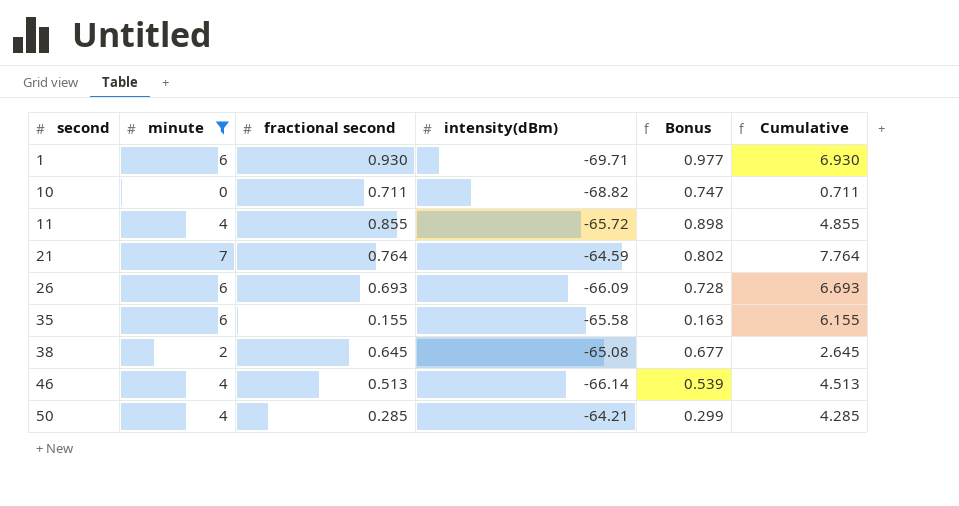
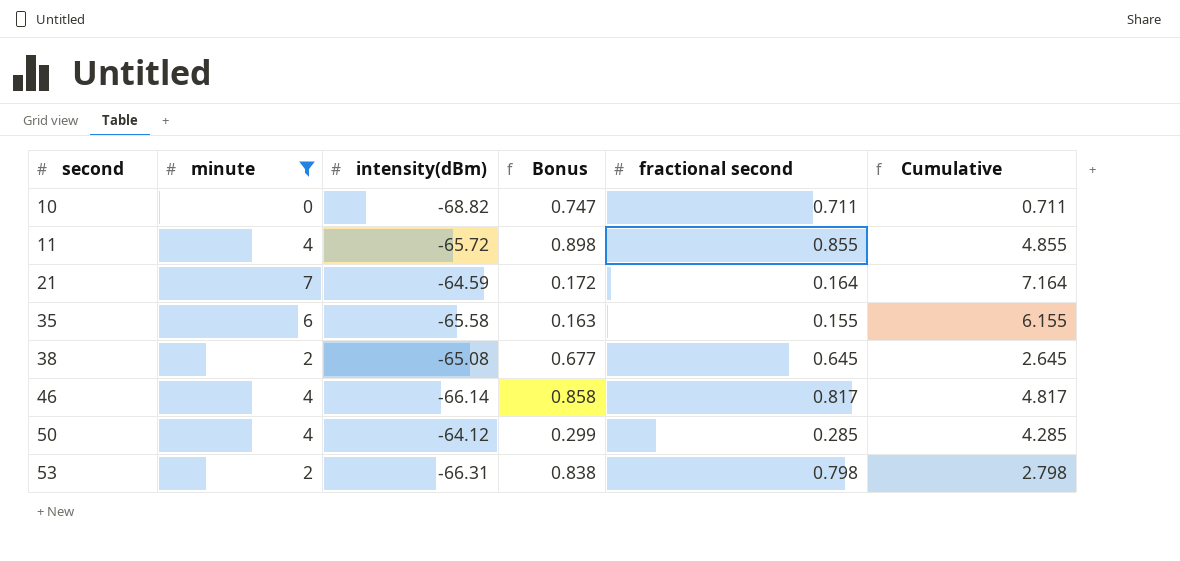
column fractional second | position: 3 -> 5
row 1: 6 | 0.930 | -69.71 | 0.977 | 6.930 -> none
row 26: 6 | 0.693 | -66.09 | 0.728 | 6.693 -> none
21 | Bonus: 0.802 -> 0.172
21 | fractional second: 0.764 -> 0.164
21 | Cumulative: 7.764 -> 7.164
46 | Bonus: 0.539 -> 0.858
46 | fractional second: 0.513 -> 0.817
46 | Cumulative: 4.513 -> 4.817
50 | intensity(dBm): -64.21 -> -64.12
row 53: none -> 2 | -66.31 | 0.838 | 0.798 | 2.798

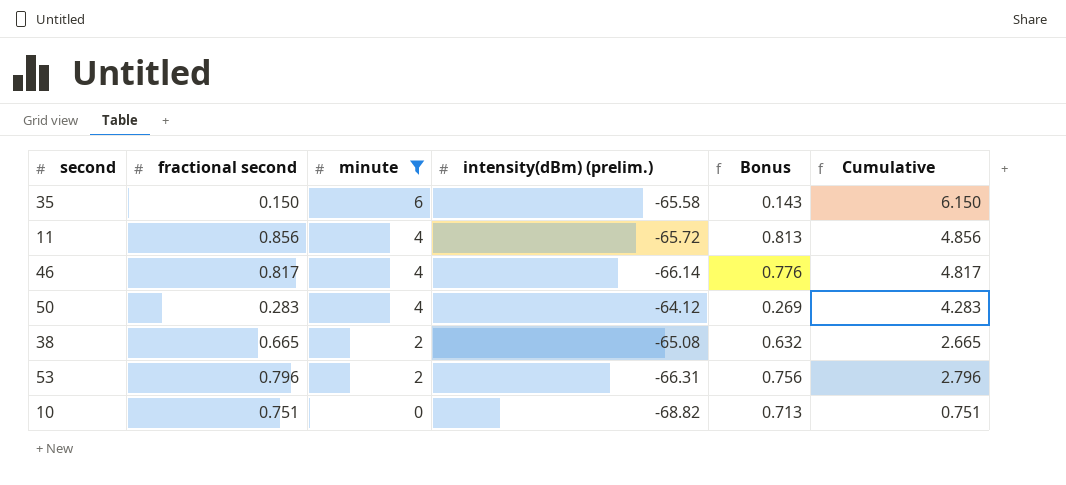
row order: second ascending -> minute descending
column fractional second | position: 5 -> 2
column name: intensity(dBm) -> intensity(dBm) (prelim.)
column Bonus | formula: [fractional second] * 1.05 -> [fractional second] * 0.95
row 21: 7 | -64.59 | 0.172 | 0.164 | 7.164 -> none
35 | fractional second: 0.155 -> 0.150
35 | Cumulative: 6.155 -> 6.150
11 | fractional second: 0.855 -> 0.856
11 | Cumulative: 4.855 -> 4.856
50 | fractional second: 0.285 -> 0.283
50 | Cumulative: 4.285 -> 4.283
38 | fractional second: 0.645 -> 0.665
38 | Cumulative: 2.645 -> 2.665
53 | fractional second: 0.798 -> 0.796
53 | Cumulative: 2.798 -> 2.796
10 | fractional second: 0.711 -> 0.751
10 | Cumulative: 0.711 -> 0.751

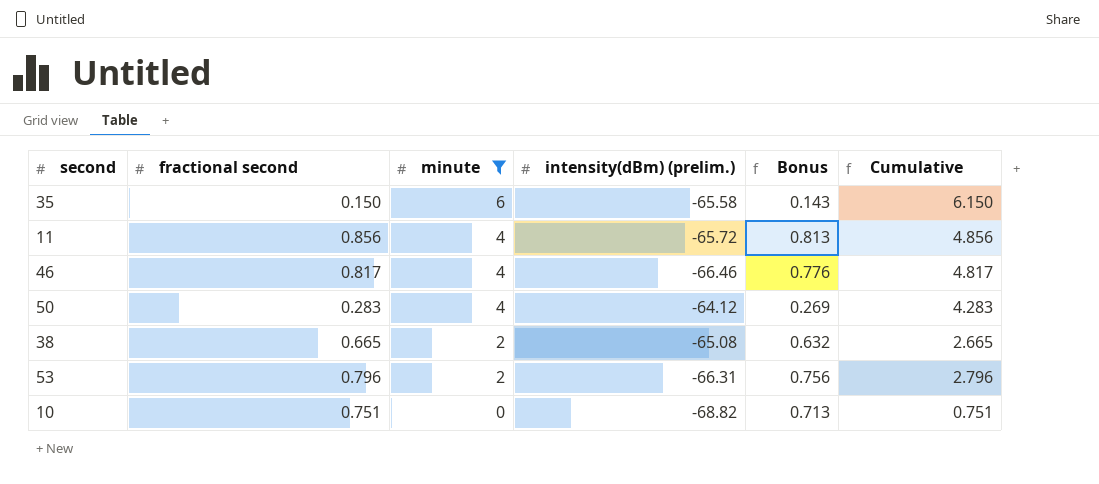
46 | intensity(dBm) (prelim.): -66.14 -> -66.46

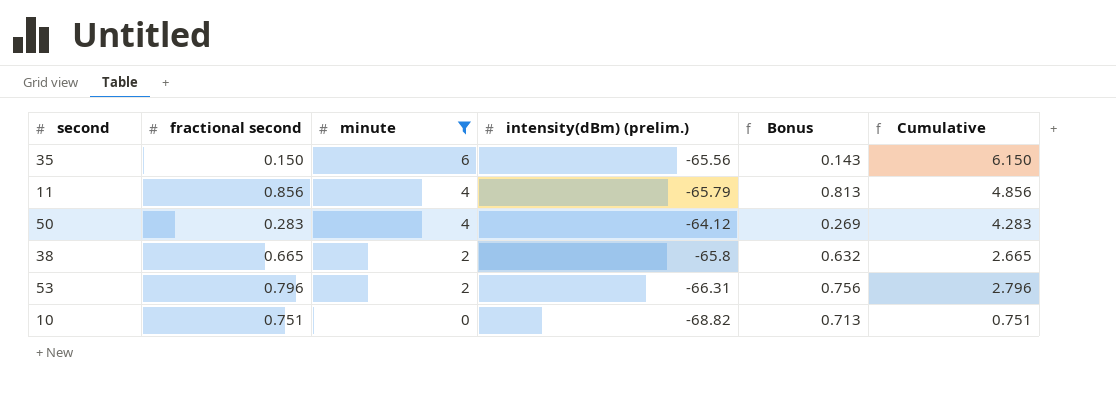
row 46: 0.817 | 4 | -66.46 | 0.776 | 4.817 -> none
35 | intensity(dBm) (prelim.): -65.58 -> -65.56
11 | intensity(dBm) (prelim.): -65.72 -> -65.79
38 | intensity(dBm) (prelim.): -65.08 -> -65.8

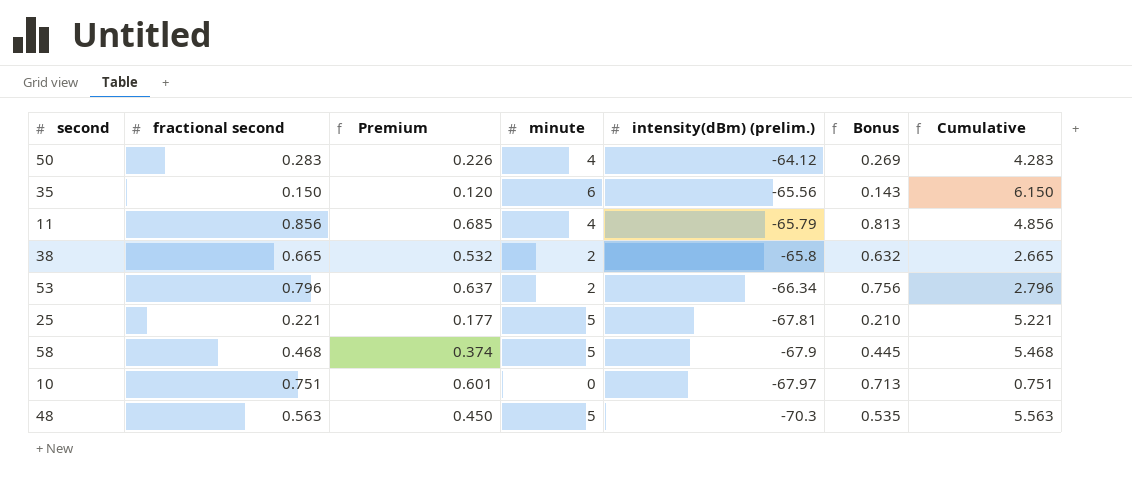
filter: minute != 5 -> none
row order: minute descending -> intensity(dBm) (prelim.) descending
column Premium | formula: none -> [fractional second] * 0.8
53 | intensity(dBm) (prelim.): -66.31 -> -66.34
10 | intensity(dBm) (prelim.): -68.82 -> -67.97

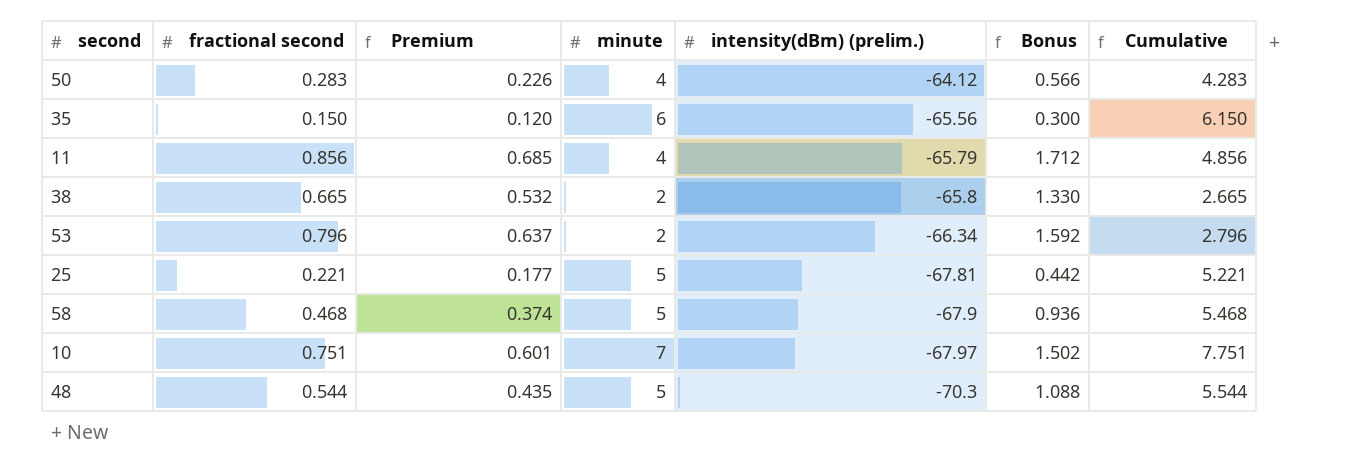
column Bonus | formula: [fractional second] * 0.95 -> [fractional second] * 2
10 | minute: 0 -> 7
10 | Cumulative: 0.751 -> 7.751
48 | fractional second: 0.563 -> 0.544
48 | Premium: 0.450 -> 0.435
48 | Cumulative: 5.563 -> 5.544

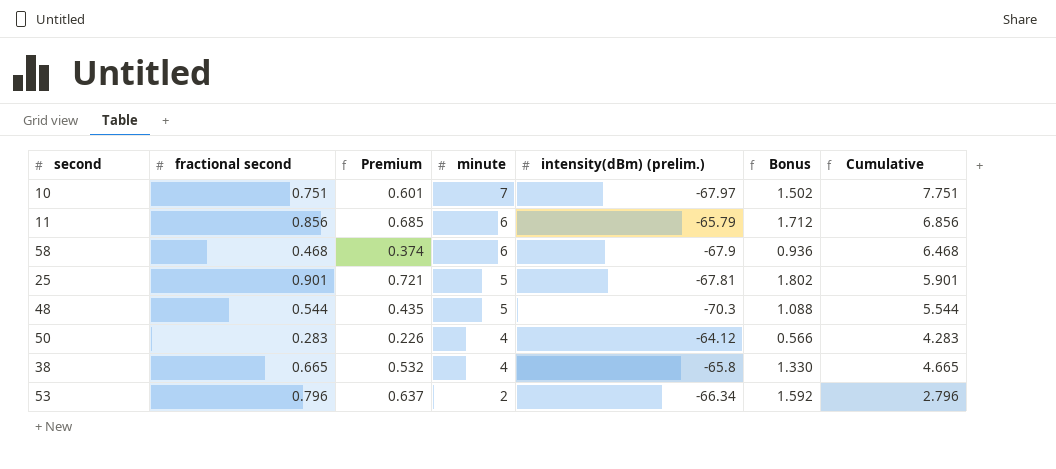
row order: intensity(dBm) (prelim.) descending -> minute descending
row 35: 0.150 | 0.120 | 6 | -65.56 | 0.300 | 6.150 -> none
11 | minute: 4 -> 6
11 | Cumulative: 4.856 -> 6.856
58 | minute: 5 -> 6
58 | Cumulative: 5.468 -> 6.468
25 | fractional second: 0.221 -> 0.901
25 | Premium: 0.177 -> 0.721
25 | Bonus: 0.442 -> 1.802
25 | Cumulative: 5.221 -> 5.901
38 | minute: 2 -> 4
38 | Cumulative: 2.665 -> 4.665

